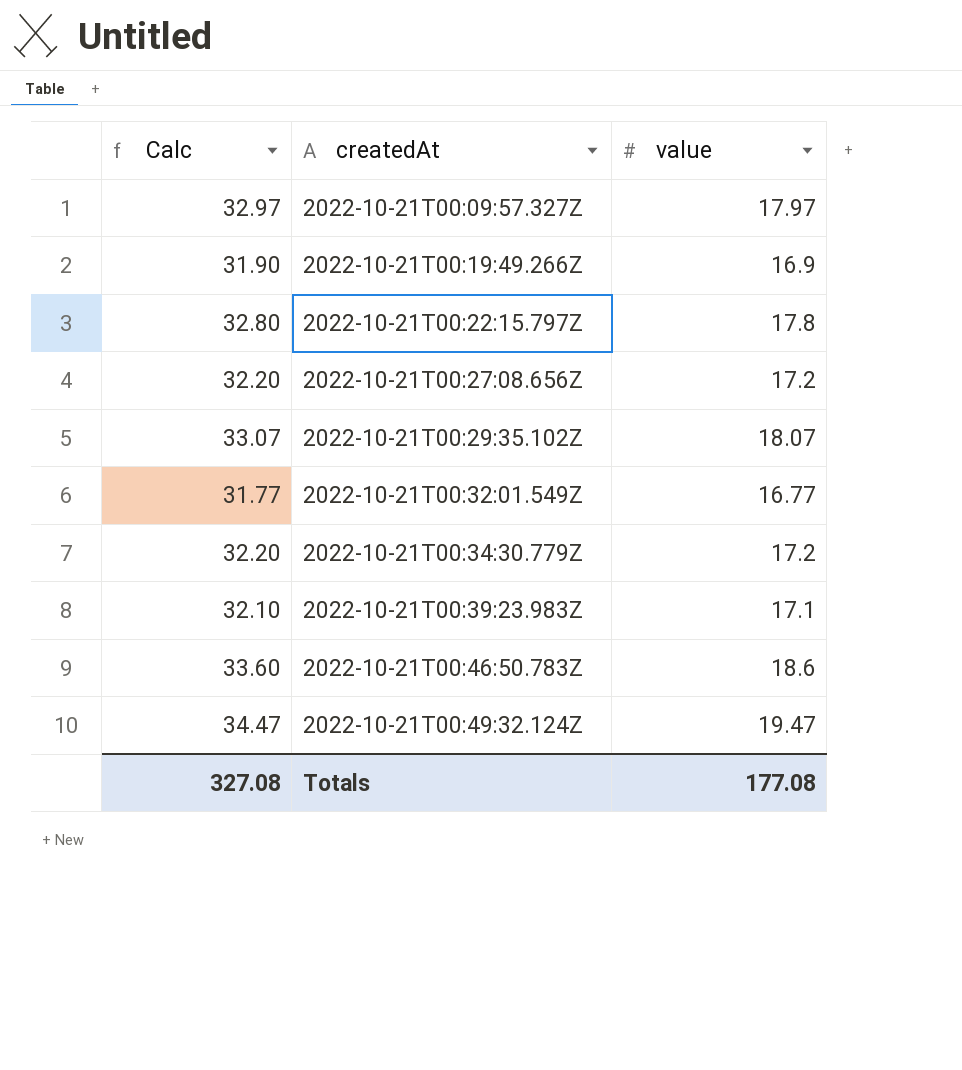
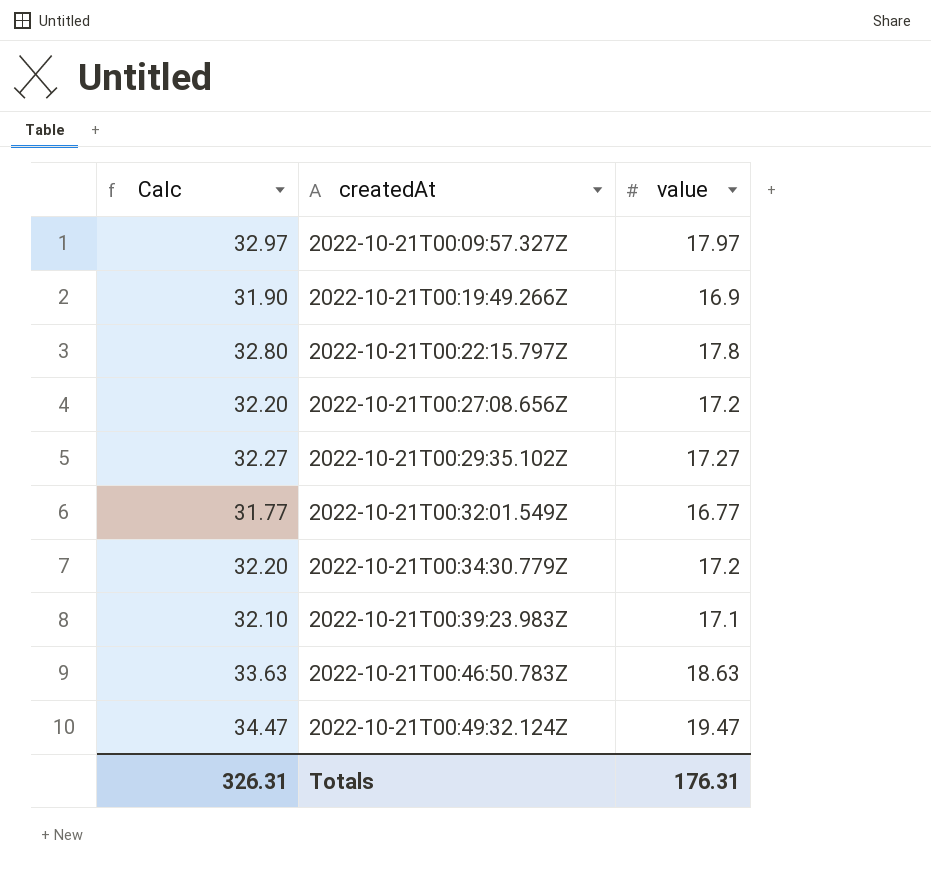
2022-10-21T00:29:35.102Z | Calc: 33.07 -> 32.27
2022-10-21T00:29:35.102Z | value: 18.07 -> 17.27
2022-10-21T00:46:50.783Z | Calc: 33.60 -> 33.63
2022-10-21T00:46:50.783Z | value: 18.6 -> 18.63
Totals | Calc: 327.08 -> 326.31
Totals | value: 177.08 -> 176.31

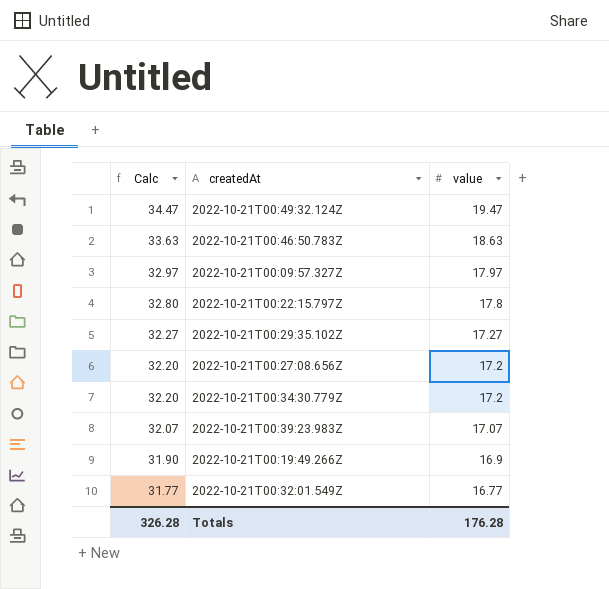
row order: createdAt ascending -> Calc descending
2022-10-21T00:39:23.983Z | Calc: 32.10 -> 32.07
2022-10-21T00:39:23.983Z | value: 17.1 -> 17.07
Totals | Calc: 326.31 -> 326.28
Totals | value: 176.31 -> 176.28

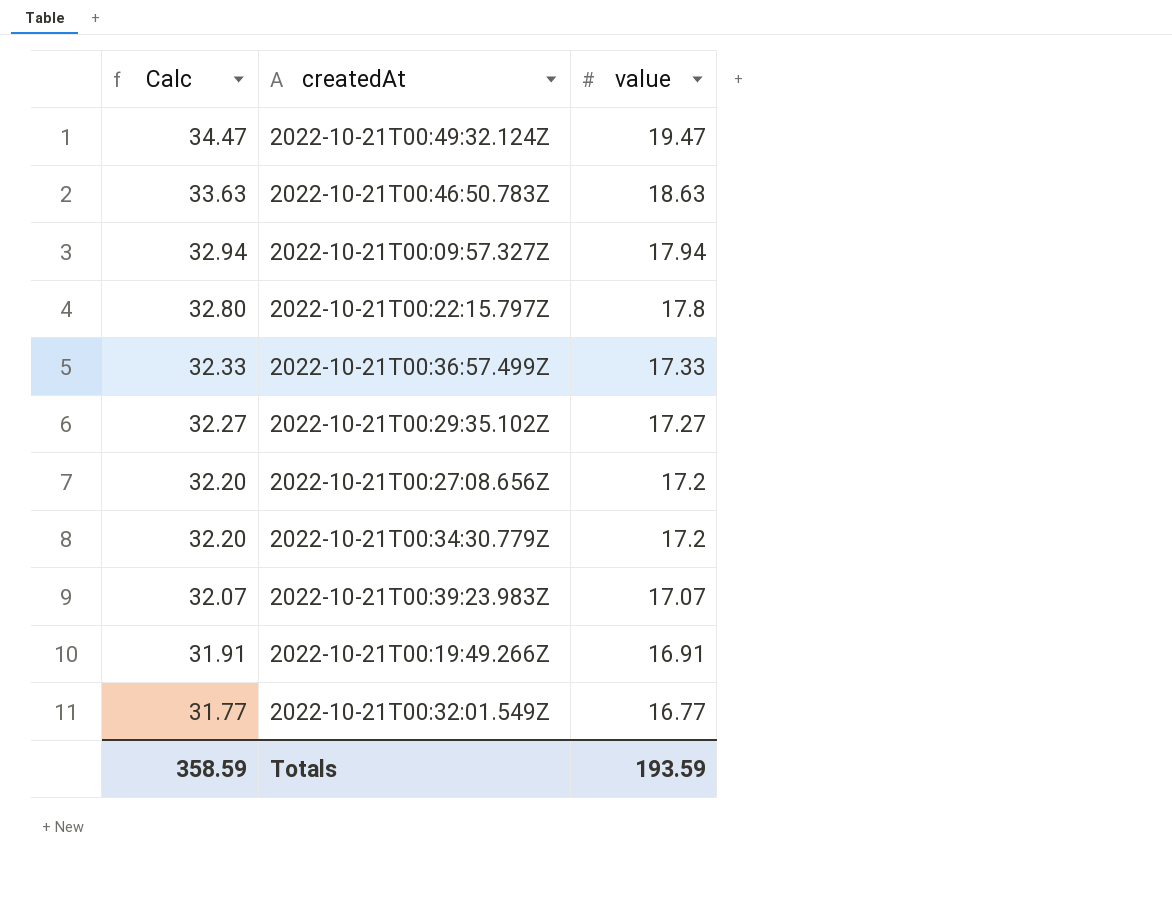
2022-10-21T00:09:57.327Z | Calc: 32.97 -> 32.94
2022-10-21T00:09:57.327Z | value: 17.97 -> 17.94
row 2022-10-21T00:36:57.499Z: none -> 32.33 | 17.33
2022-10-21T00:19:49.266Z | Calc: 31.90 -> 31.91
2022-10-21T00:19:49.266Z | value: 16.9 -> 16.91
Totals | Calc: 326.28 -> 358.59
Totals | value: 176.28 -> 193.59

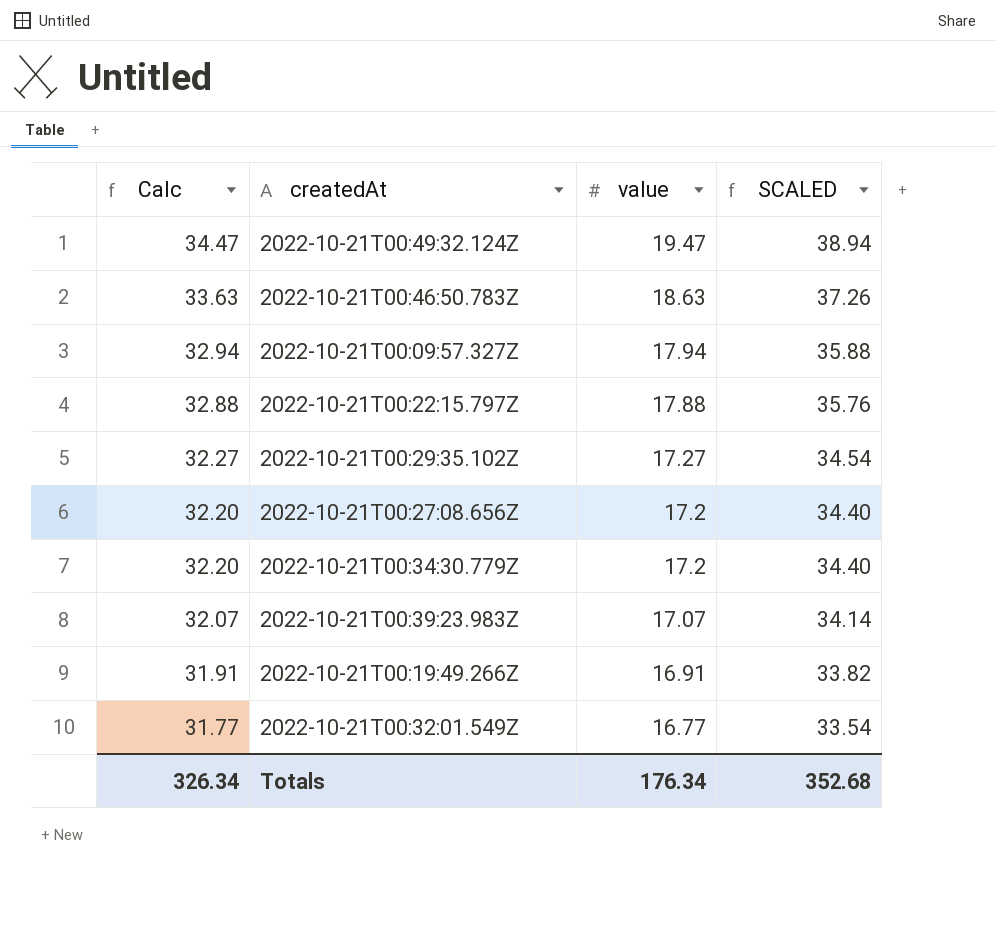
column SCALED | formula: none -> [value] * 2
row 2022-10-21T00:36:57.499Z: 32.33 | 17.33 -> none
2022-10-21T00:22:15.797Z | Calc: 32.80 -> 32.88
2022-10-21T00:22:15.797Z | value: 17.8 -> 17.88
Totals | Calc: 358.59 -> 326.34
Totals | value: 193.59 -> 176.34

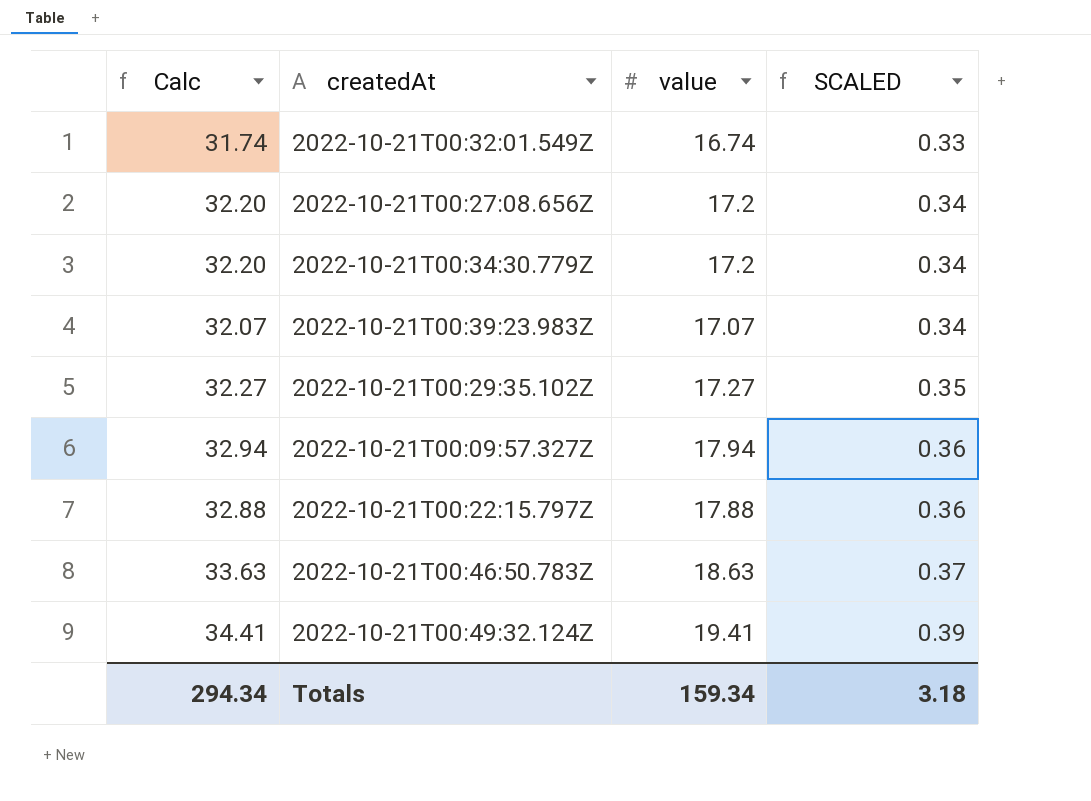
row order: Calc descending -> SCALED ascending
column SCALED | formula: [value] * 2 -> [value] * 0.02
row 2022-10-21T00:19:49.266Z: 31.91 | 16.91 | 33.82 -> none
2022-10-21T00:32:01.549Z | Calc: 31.77 -> 31.74
2022-10-21T00:32:01.549Z | value: 16.77 -> 16.74
2022-10-21T00:49:32.124Z | Calc: 34.47 -> 34.41
2022-10-21T00:49:32.124Z | value: 19.47 -> 19.41
Totals | Calc: 326.34 -> 294.34
Totals | value: 176.34 -> 159.34
Totals | SCALED: 352.68 -> 3.18

